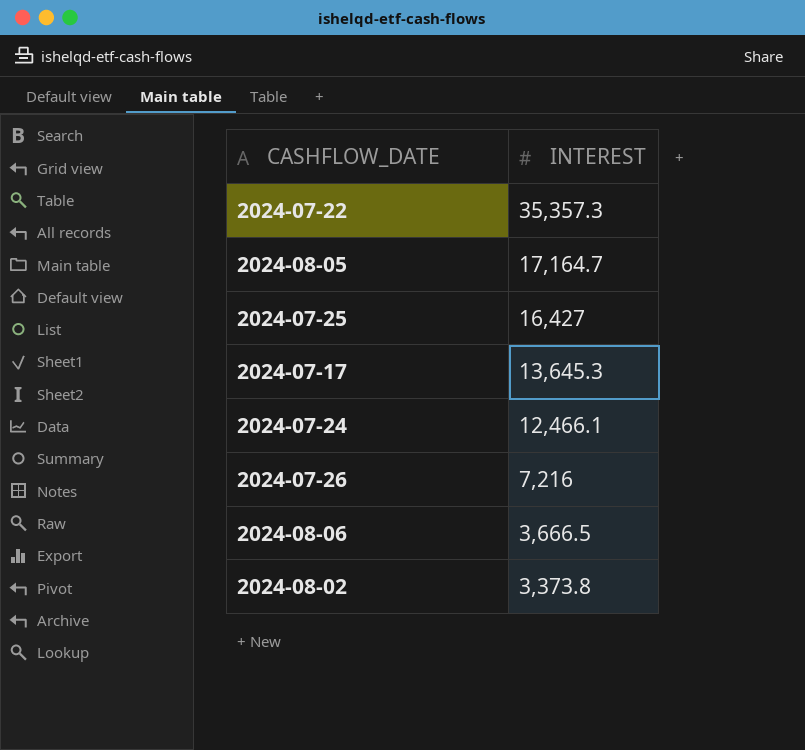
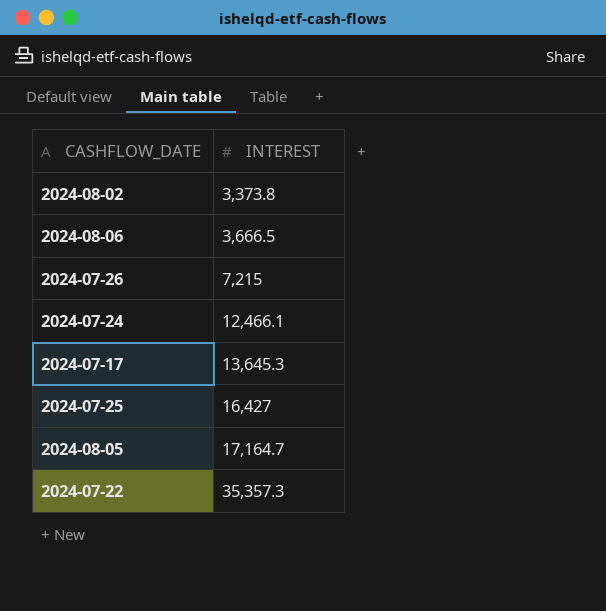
row order: INTEREST descending -> INTEREST ascending
2024-07-26 | INTEREST: 7,216 -> 7,215

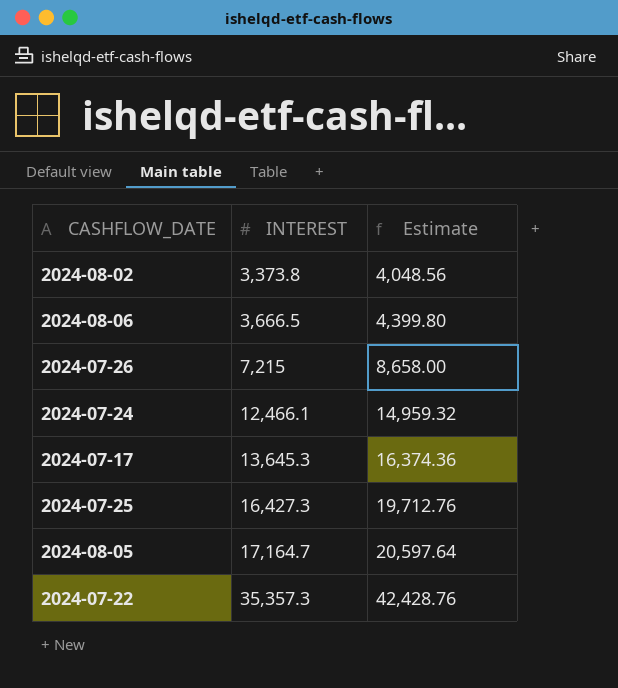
column Estimate | formula: none -> [INTEREST] * 1.2
2024-07-25 | INTEREST: 16,427 -> 16,427.3

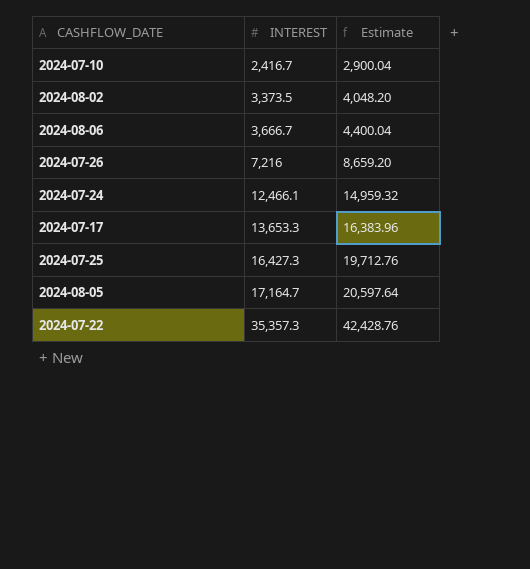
row 2024-07-10: none -> 2,416.7 | 2,900.04
2024-08-02 | INTEREST: 3,373.8 -> 3,373.5
2024-08-02 | Estimate: 4,048.56 -> 4,048.20
2024-08-06 | INTEREST: 3,666.5 -> 3,666.7
2024-08-06 | Estimate: 4,399.80 -> 4,400.04
2024-07-26 | INTEREST: 7,215 -> 7,216
2024-07-26 | Estimate: 8,658.00 -> 8,659.20
2024-07-17 | INTEREST: 13,645.3 -> 13,653.3
2024-07-17 | Estimate: 16,374.36 -> 16,383.96

